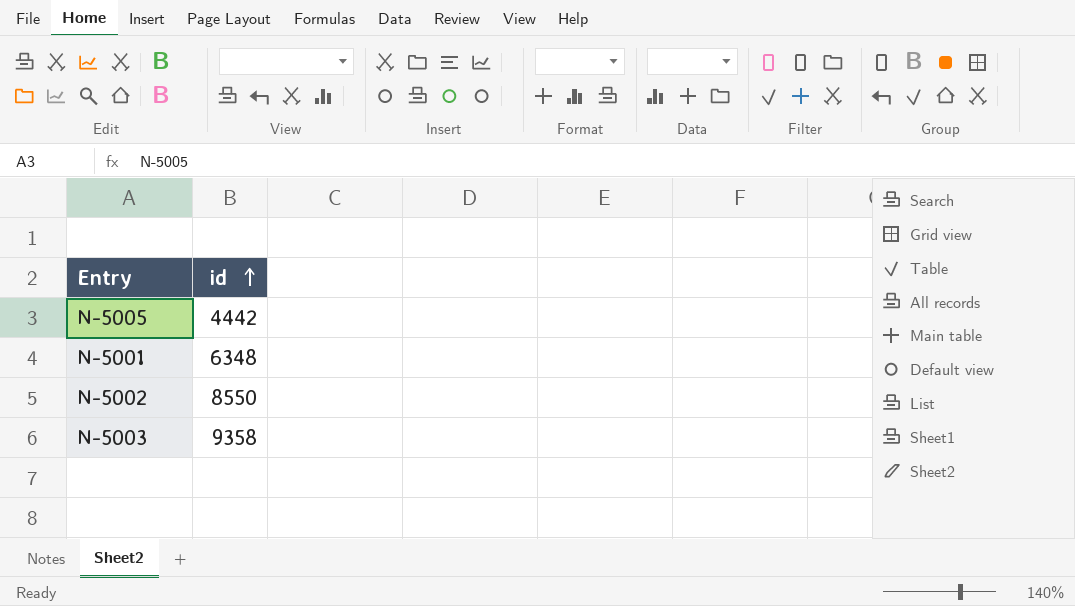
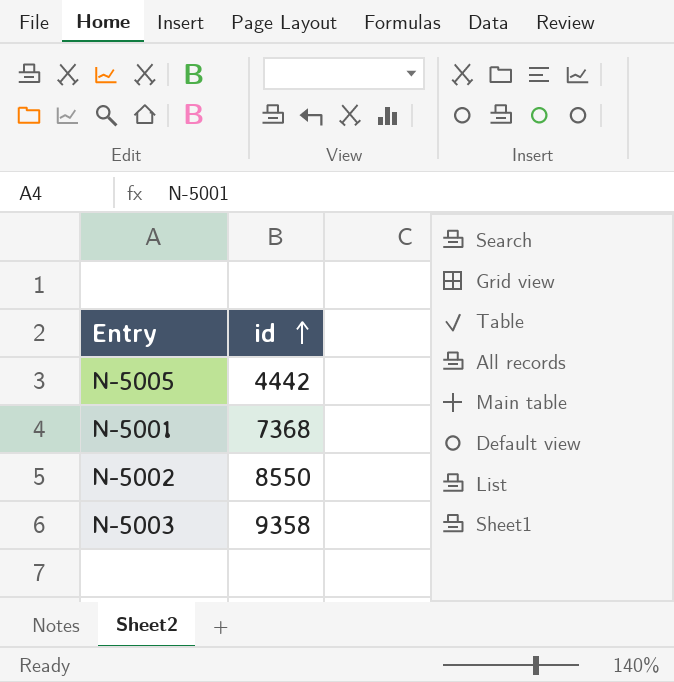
N-5001 | id: 6348 -> 7368

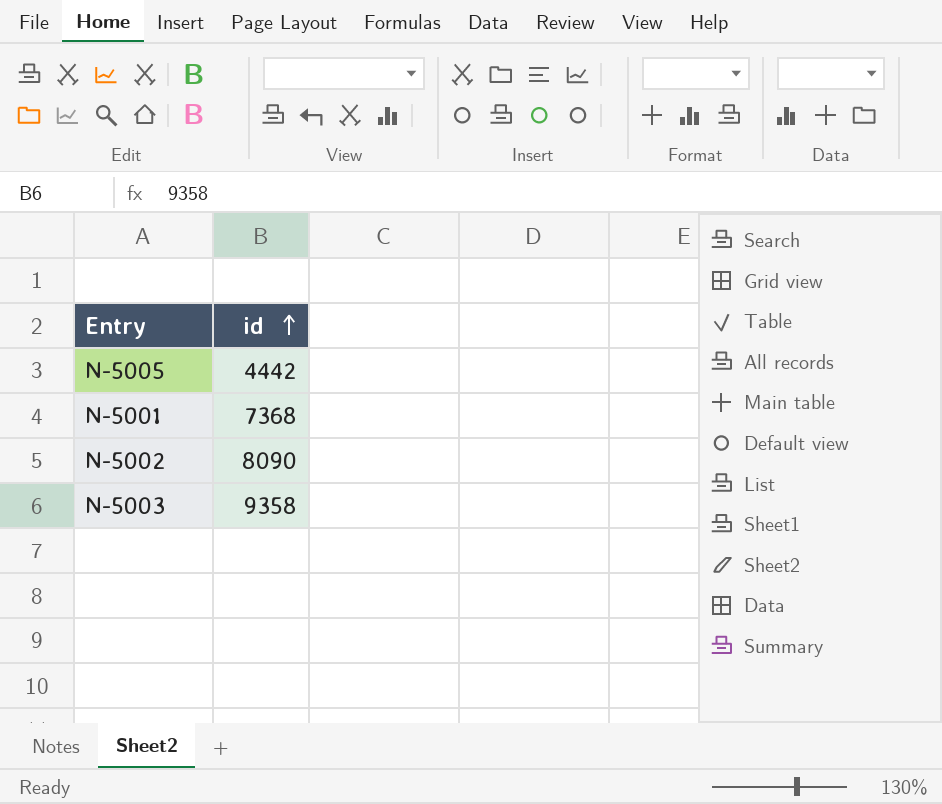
N-5002 | id: 8550 -> 8090

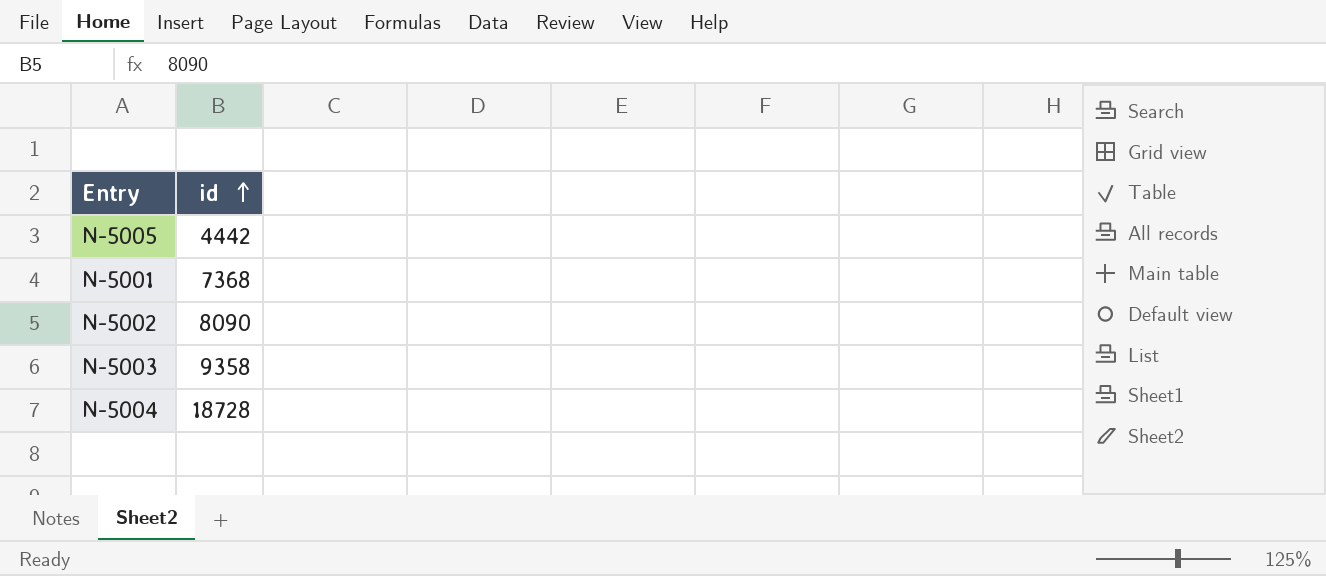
row N-5004: none -> 18728

